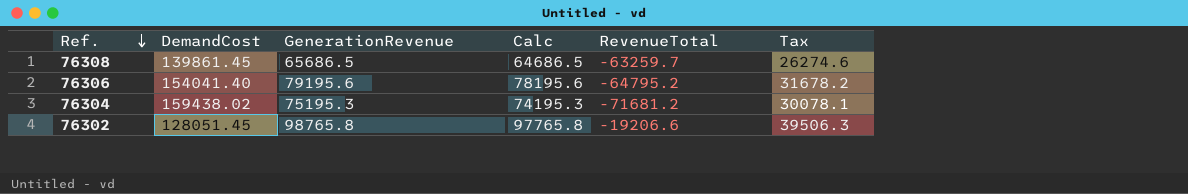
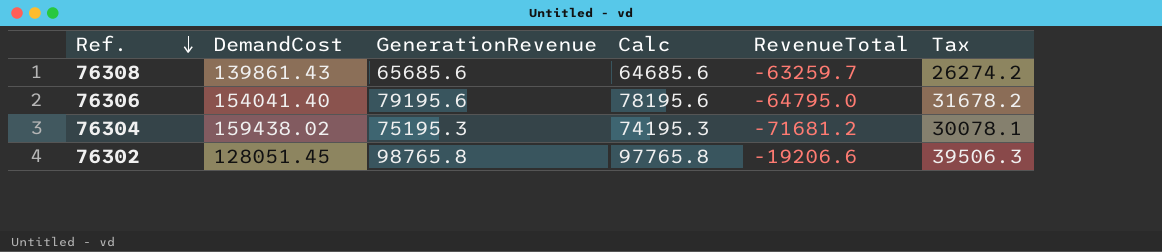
76308 | DemandCost: 139861.45 -> 139861.43
76308 | GenerationRevenue: 65686.5 -> 65685.6
76308 | Calc: 64686.5 -> 64685.6
76308 | Tax: 26274.6 -> 26274.2
76306 | RevenueTotal: -64795.2 -> -64795.0

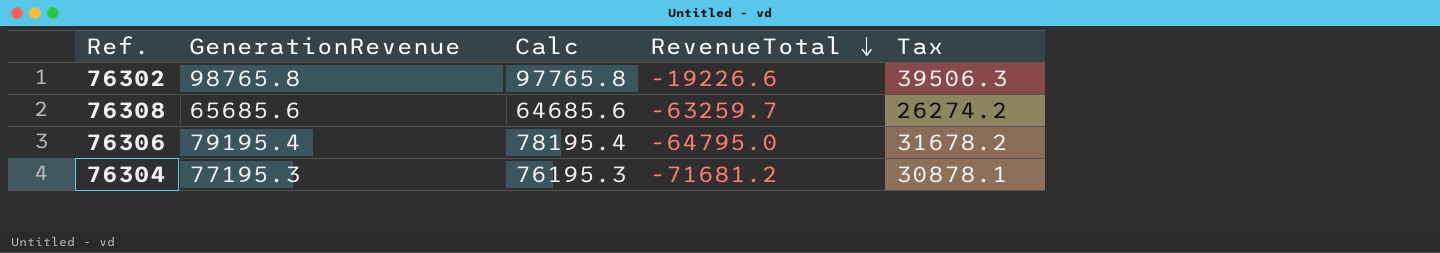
row order: Ref. descending -> RevenueTotal descending
column DemandCost | position: 2 -> none
76302 | RevenueTotal: -19206.6 -> -19226.6
76306 | GenerationRevenue: 79195.6 -> 79195.4
76306 | Calc: 78195.6 -> 78195.4
76304 | GenerationRevenue: 75195.3 -> 77195.3
76304 | Calc: 74195.3 -> 76195.3
76304 | Tax: 30078.1 -> 30878.1

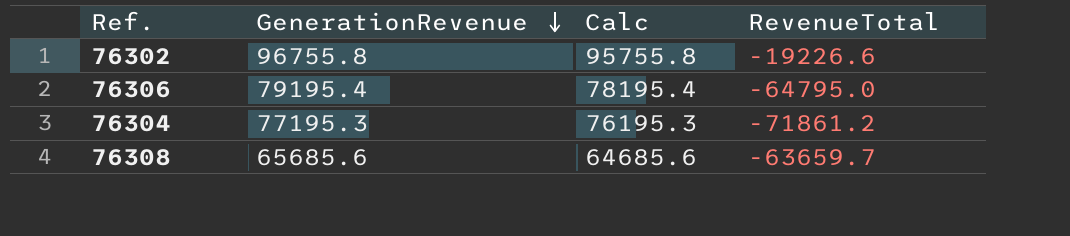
row order: RevenueTotal descending -> GenerationRevenue descending
column Tax | formula: [GenerationRevenue] * 0.4 -> none
76302 | GenerationRevenue: 98765.8 -> 96755.8
76302 | Calc: 97765.8 -> 95755.8
76304 | RevenueTotal: -71681.2 -> -71861.2
76308 | RevenueTotal: -63259.7 -> -63659.7

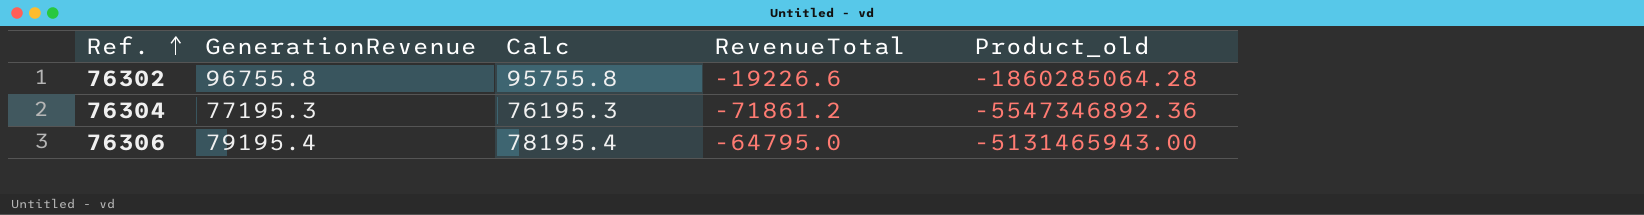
row order: GenerationRevenue descending -> Ref. ascending
column Product_old | formula: none -> [GenerationRevenue] * [RevenueTotal]
row 76308: 65685.6 | 64685.6 | -63659.7 -> none

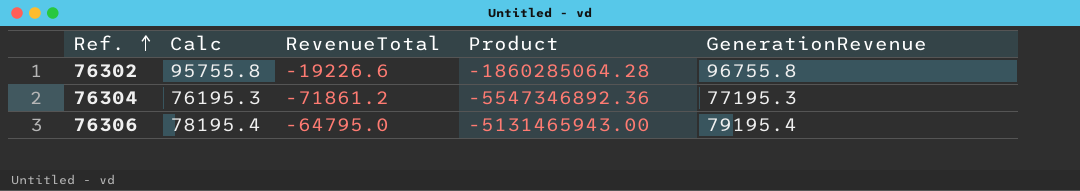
column name: Product_old -> Product
column GenerationRevenue | position: 2 -> 5

